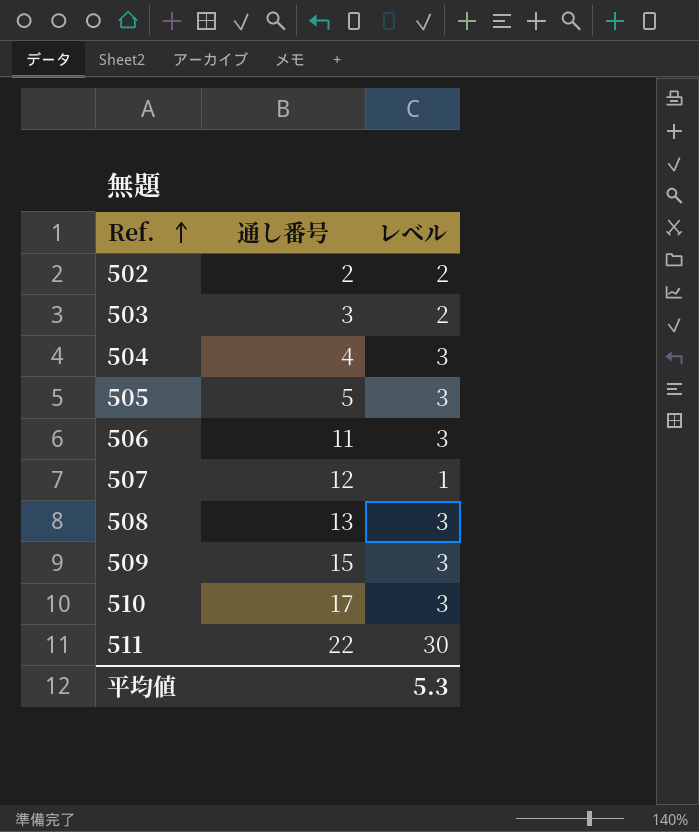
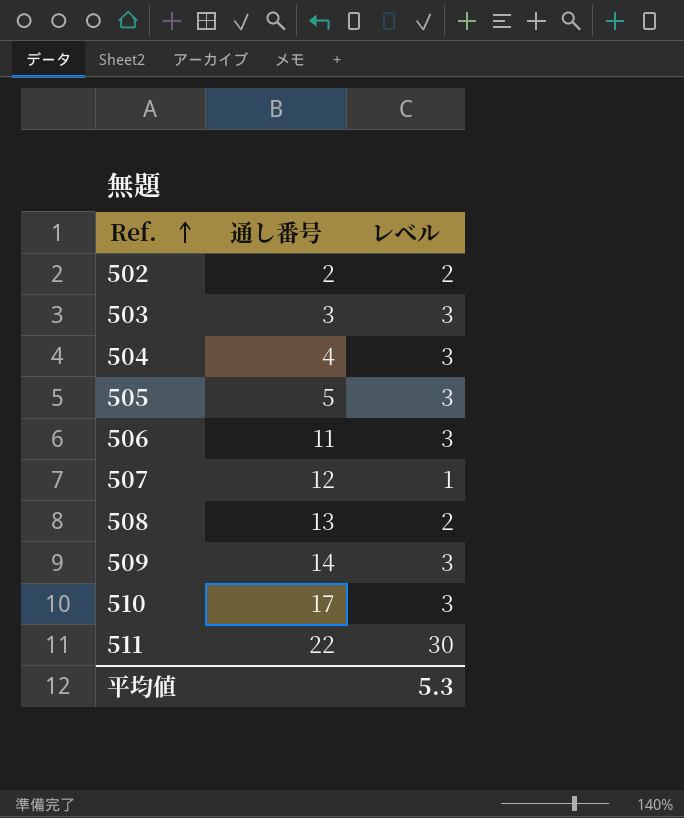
503 | レベル: 2 -> 3
508 | レベル: 3 -> 2
509 | 通し番号: 15 -> 14

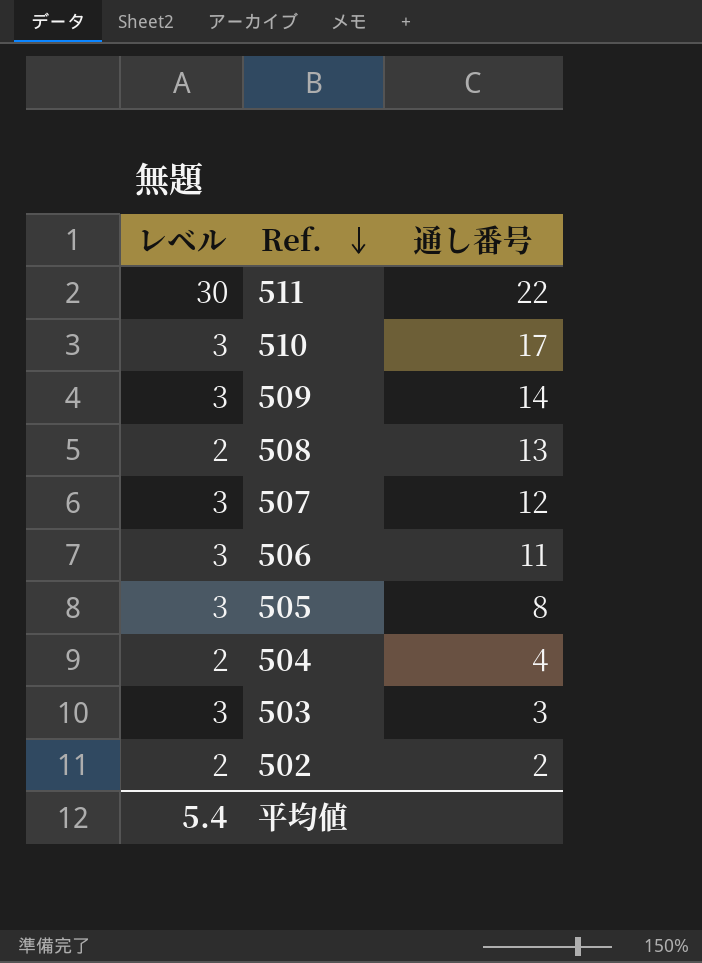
row order: Ref. ascending -> Ref. descending
column レベル | position: 3 -> 1
507 | レベル: 1 -> 3
505 | 通し番号: 5 -> 8
504 | レベル: 3 -> 2
平均値 | レベル: 5.3 -> 5.4

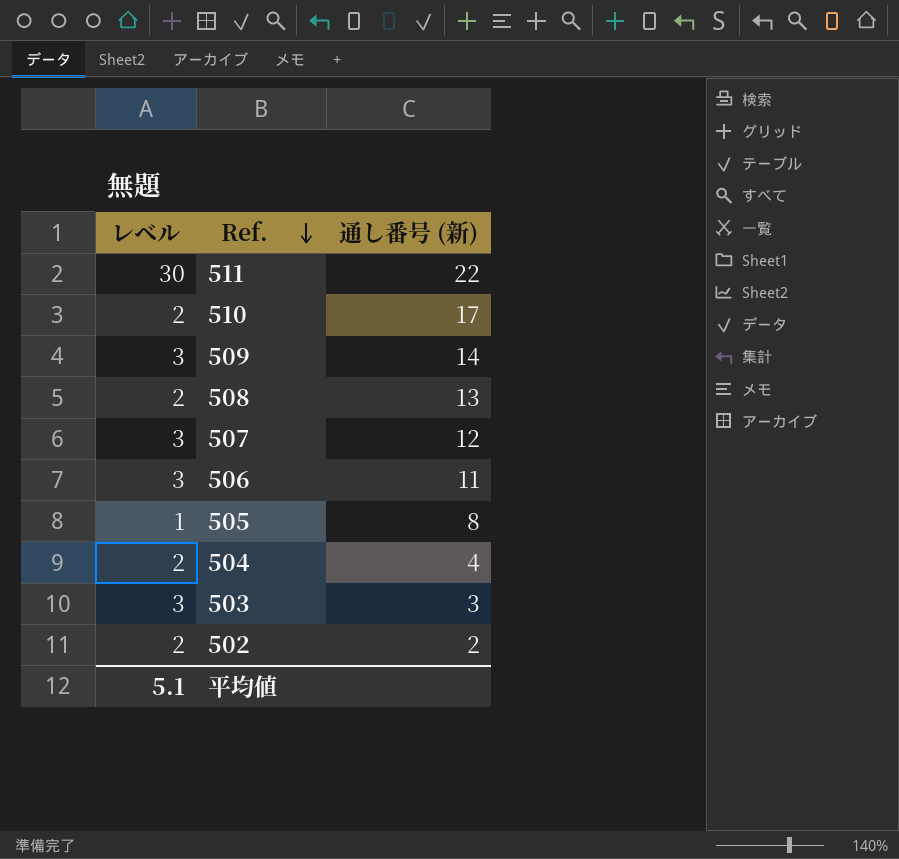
column name: 通し番号 -> 通し番号 (新)
510 | レベル: 3 -> 2
505 | レベル: 3 -> 1
平均値 | レベル: 5.4 -> 5.1

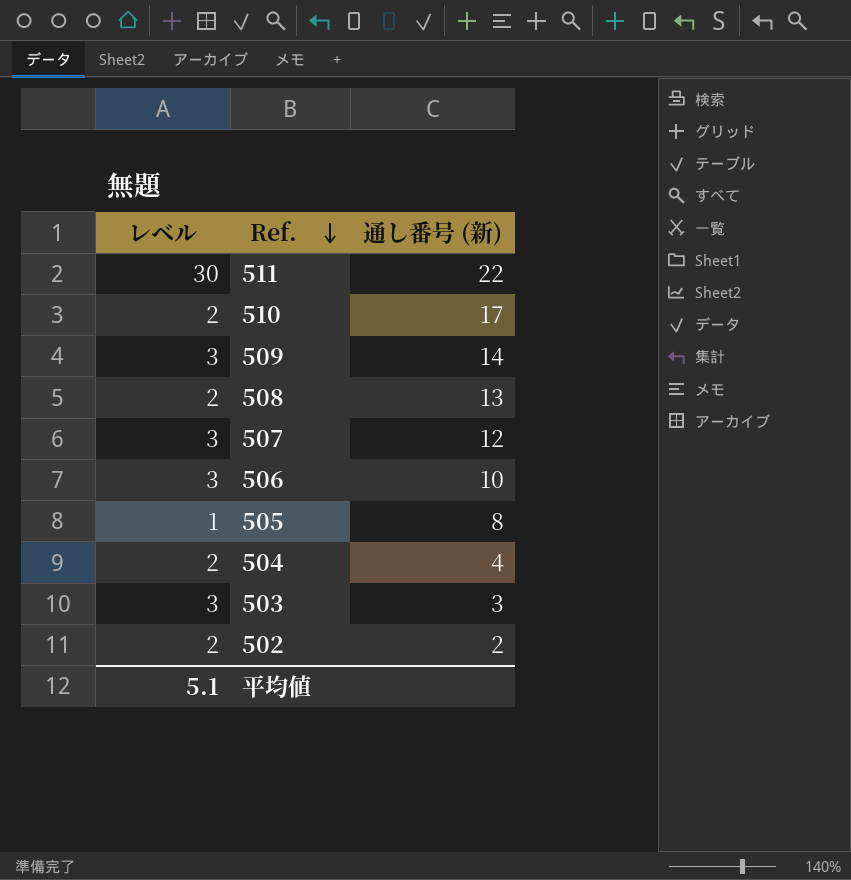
506 | 通し番号 (新): 11 -> 10

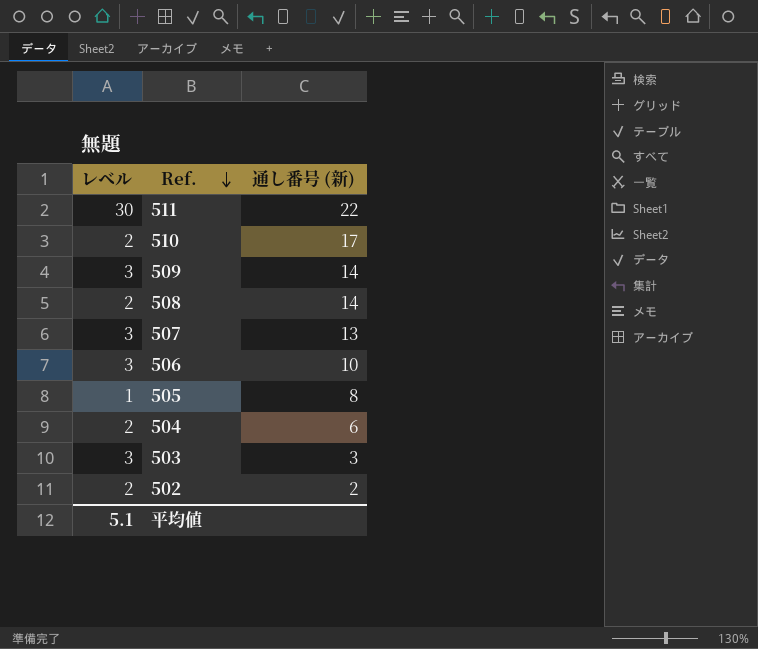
508 | 通し番号 (新): 13 -> 14
507 | 通し番号 (新): 12 -> 13
504 | 通し番号 (新): 4 -> 6

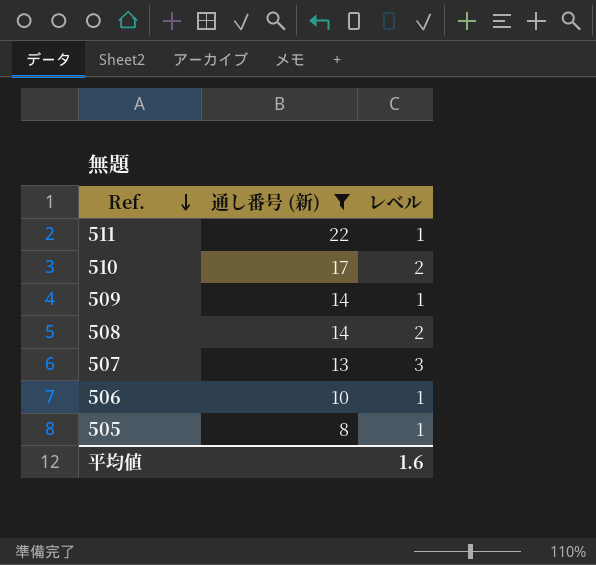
filter: none -> 通し番号 (新) >= 8
column レベル | position: 1 -> 3
511 | レベル: 30 -> 1
509 | レベル: 3 -> 1
506 | レベル: 3 -> 1
平均値 | レベル: 5.1 -> 1.6

